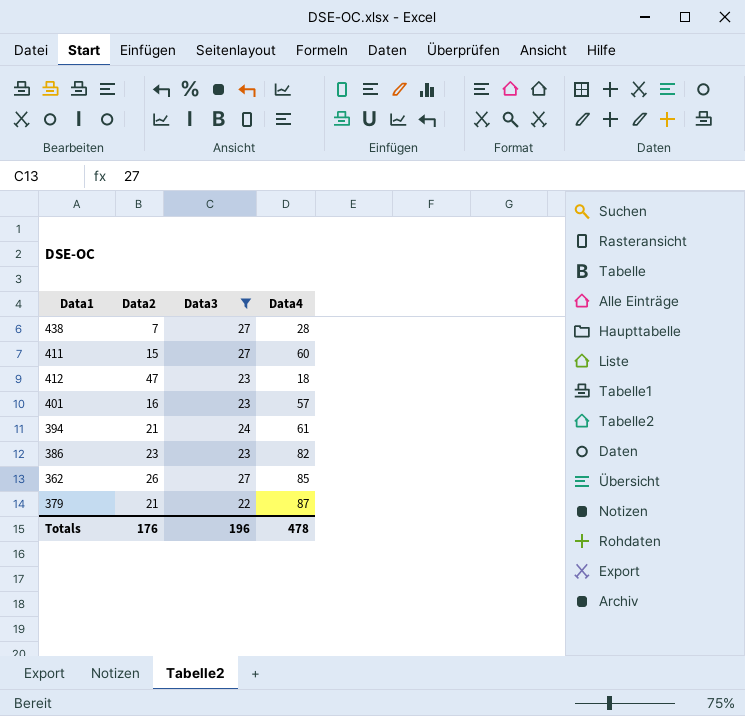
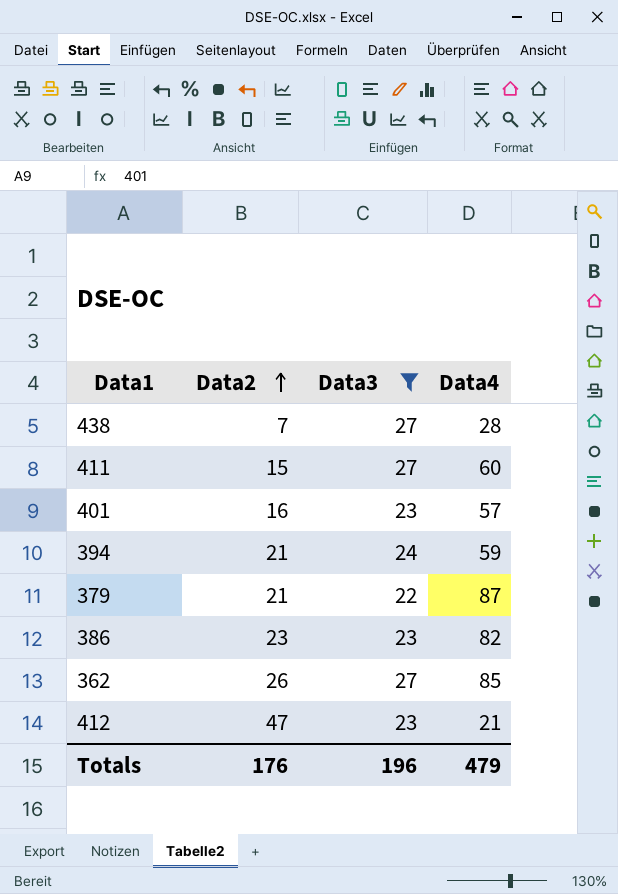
row order: none -> Data2 ascending
394 | Data4: 61 -> 59
412 | Data4: 18 -> 21
Totals | Data4: 478 -> 479

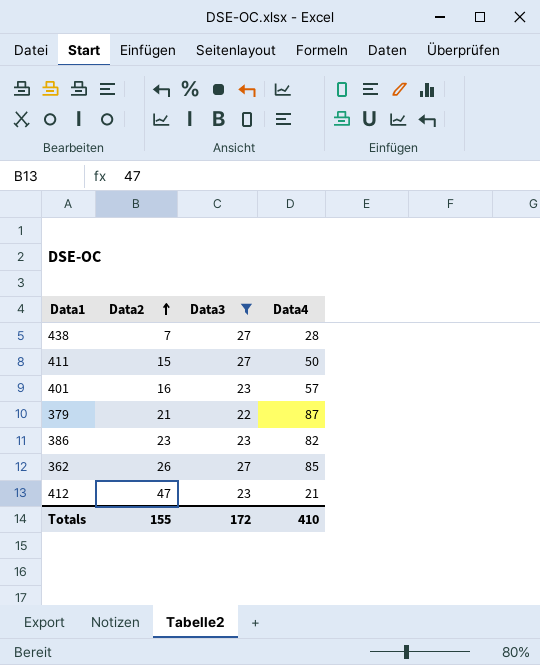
row 394: 21 | 24 | 59 -> none
411 | Data4: 60 -> 50
Totals | Data2: 176 -> 155
Totals | Data3: 196 -> 172
Totals | Data4: 479 -> 410

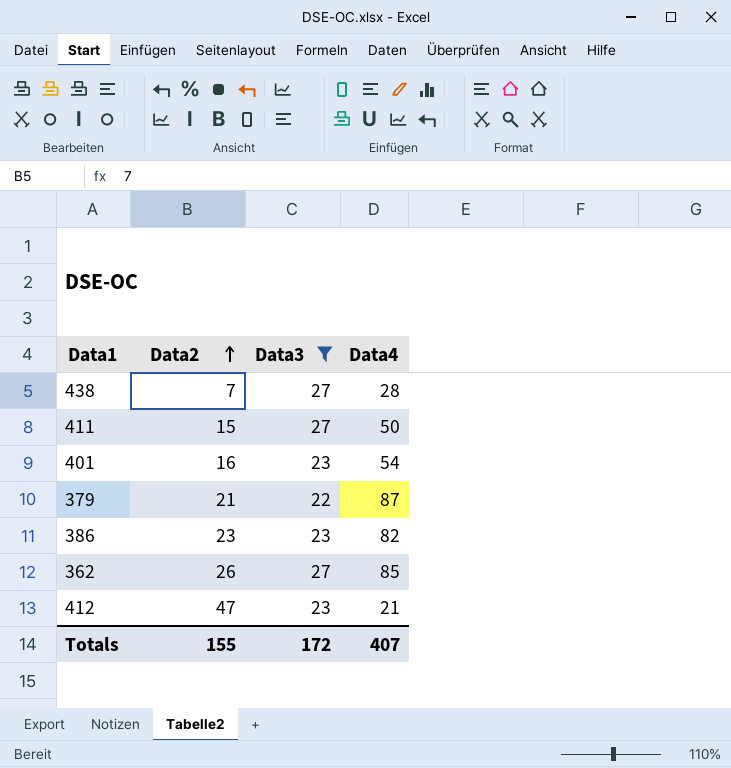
401 | Data4: 57 -> 54
Totals | Data4: 410 -> 407

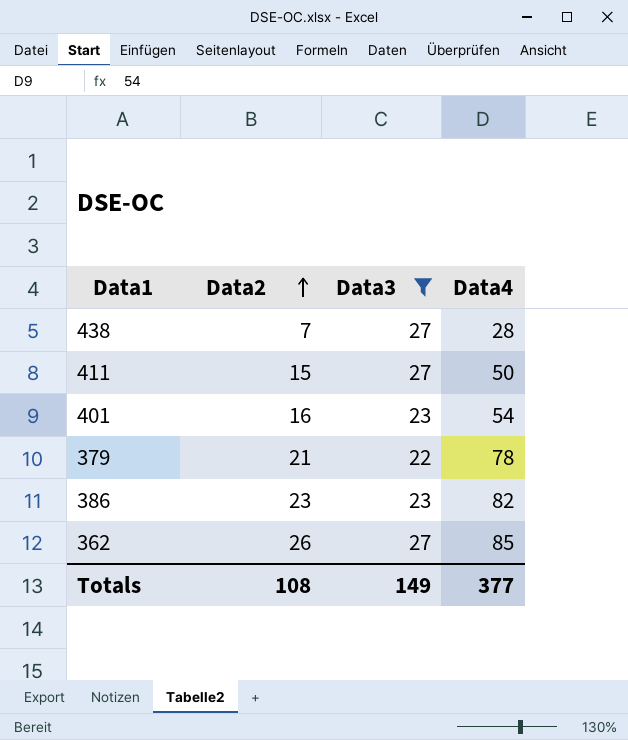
row 412: 47 | 23 | 21 -> none
379 | Data4: 87 -> 78
Totals | Data2: 155 -> 108
Totals | Data3: 172 -> 149
Totals | Data4: 407 -> 377

